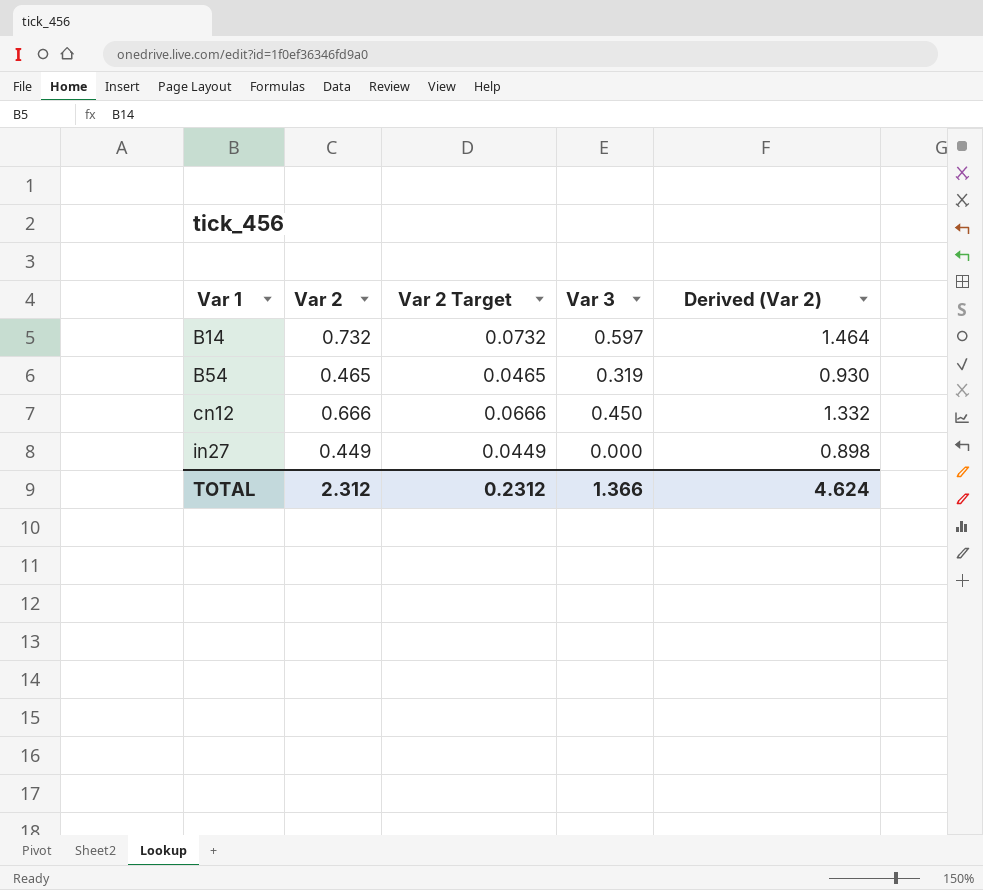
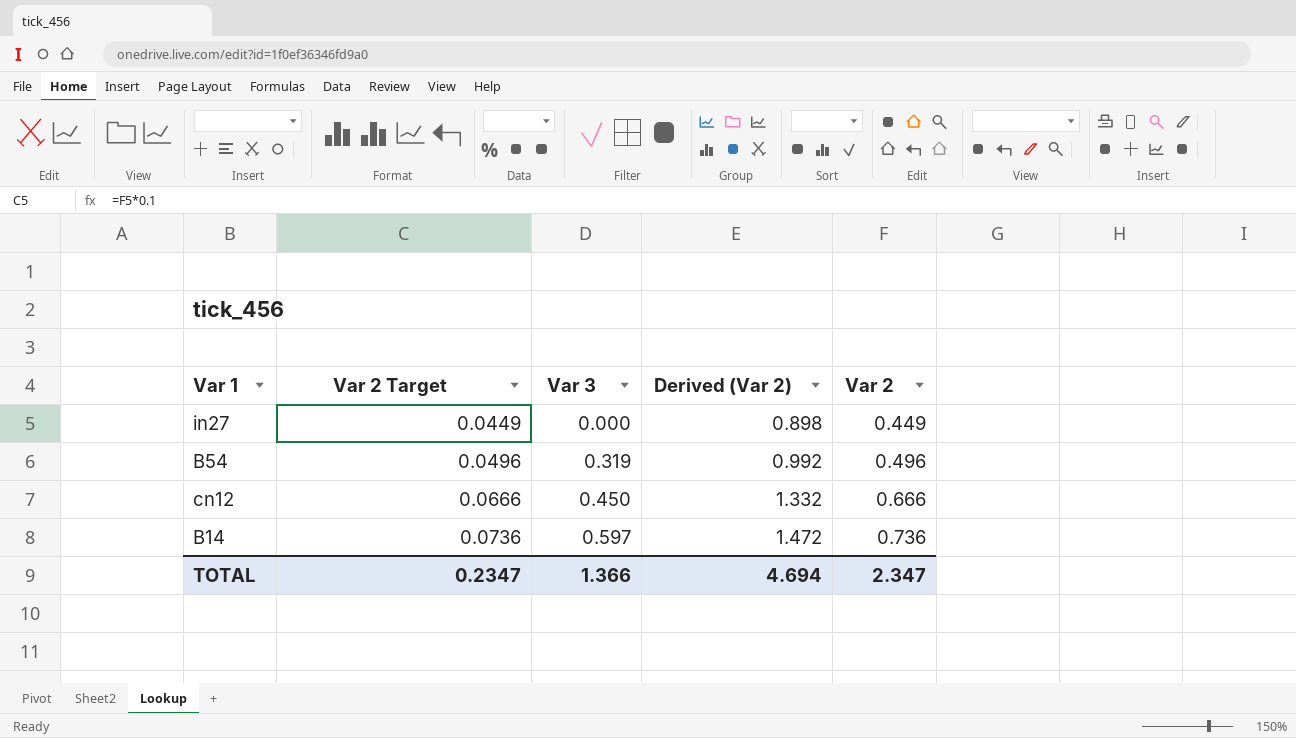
row order: Var 1 ascending -> Var 2 Target ascending
column Var 2 | position: 2 -> 5
B54 | Var 2 Target: 0.0465 -> 0.0496
B54 | Derived (Var 2): 0.930 -> 0.992
B54 | Var 2: 0.465 -> 0.496
B14 | Var 2 Target: 0.0732 -> 0.0736
B14 | Derived (Var 2): 1.464 -> 1.472
B14 | Var 2: 0.732 -> 0.736
TOTAL | Var 2 Target: 0.2312 -> 0.2347
TOTAL | Derived (Var 2): 4.624 -> 4.694
TOTAL | Var 2: 2.312 -> 2.347

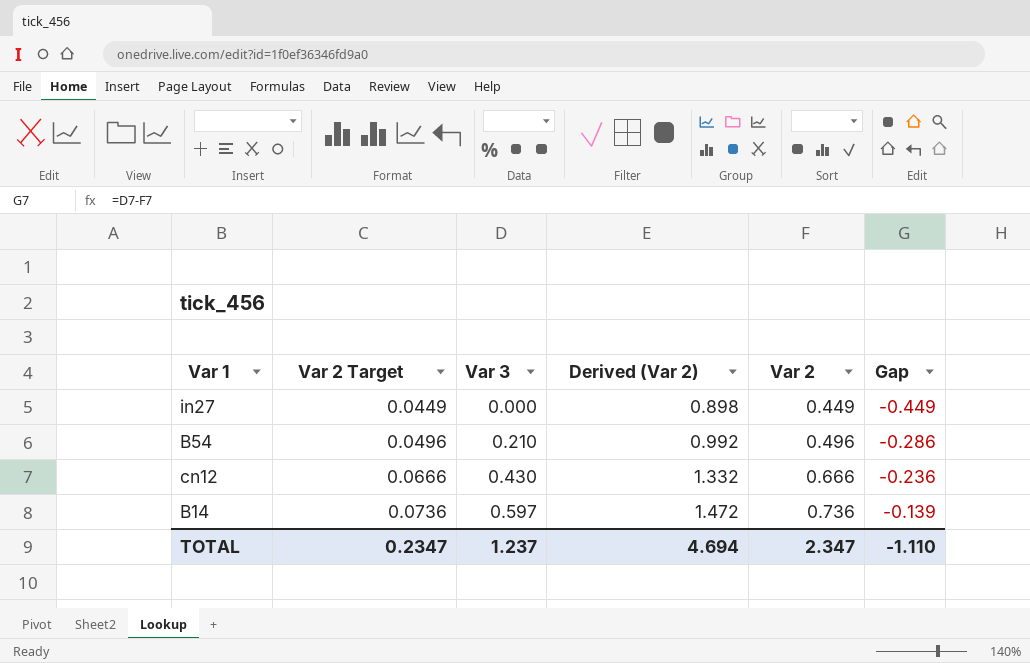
column Gap | formula: none -> [Var 3] - [Var 2]
B54 | Var 3: 0.319 -> 0.210
cn12 | Var 3: 0.450 -> 0.430
TOTAL | Var 3: 1.366 -> 1.237

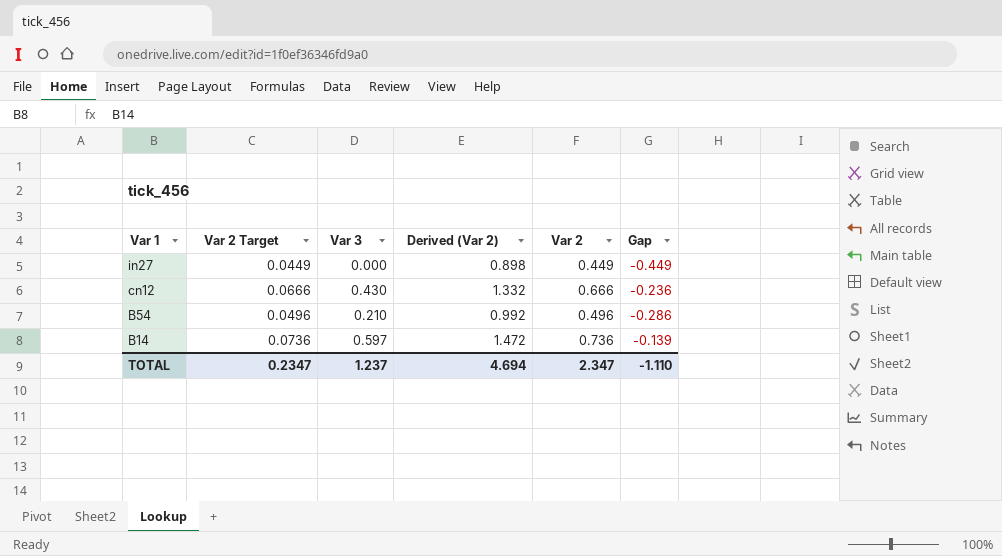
row order: Var 2 Target ascending -> Var 1 descending

